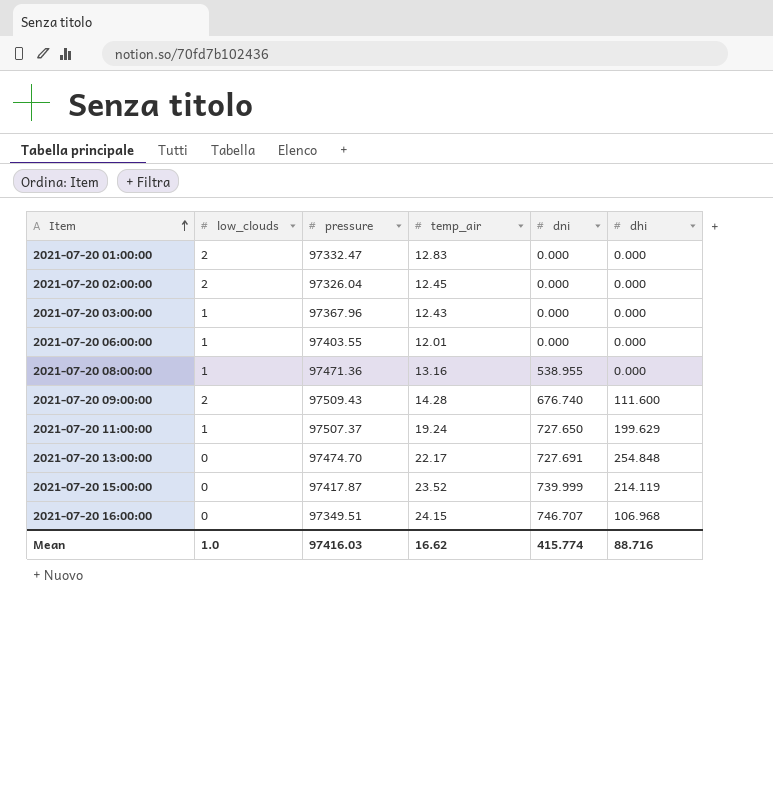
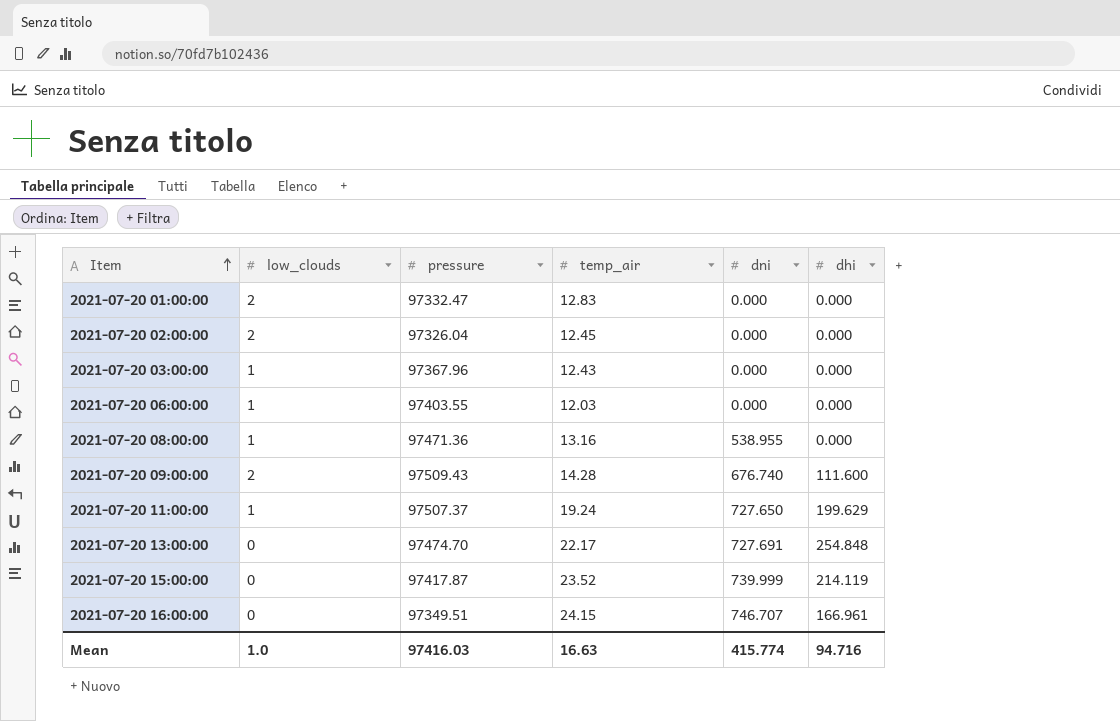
2021-07-20 06:00:00 | temp_air: 12.01 -> 12.03
2021-07-20 16:00:00 | dhi: 106.968 -> 166.961
Mean | temp_air: 16.62 -> 16.63
Mean | dhi: 88.716 -> 94.716

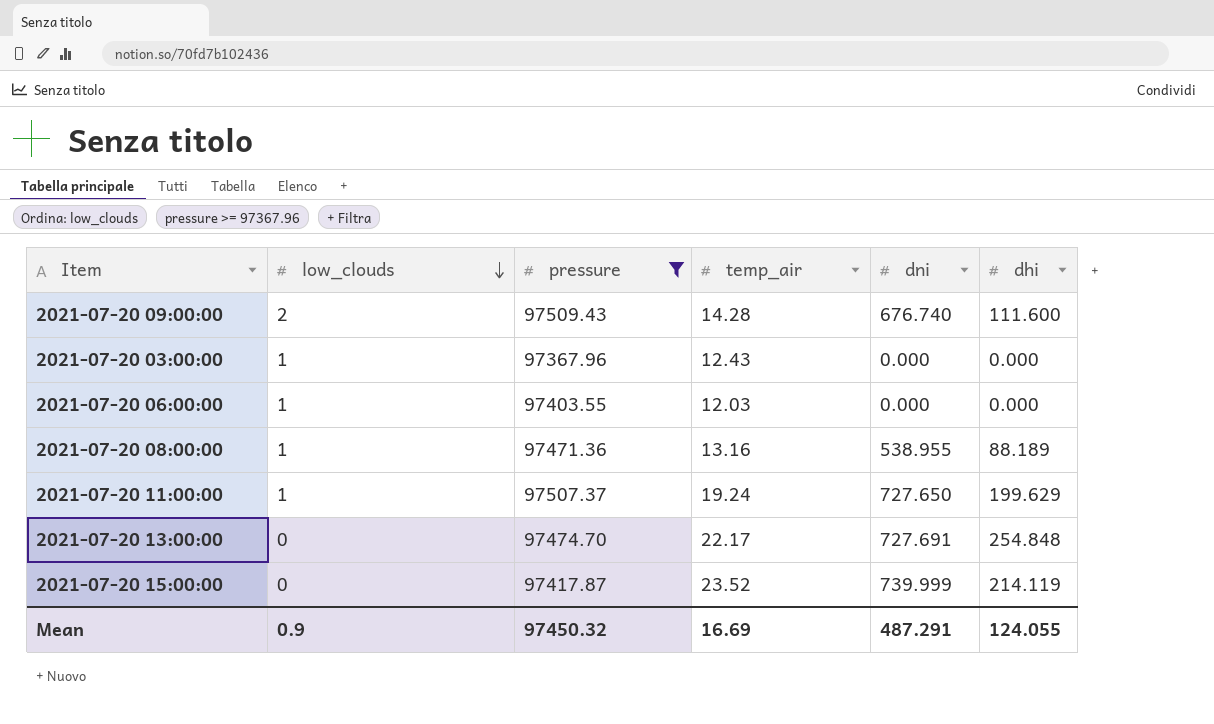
filter: none -> pressure >= 97367.96
row order: Item ascending -> low_clouds descending
2021-07-20 08:00:00 | dhi: 0.000 -> 88.189
Mean | low_clouds: 1.0 -> 0.9
Mean | pressure: 97416.03 -> 97450.32
Mean | temp_air: 16.63 -> 16.69
Mean | dni: 415.774 -> 487.291
Mean | dhi: 94.716 -> 124.055

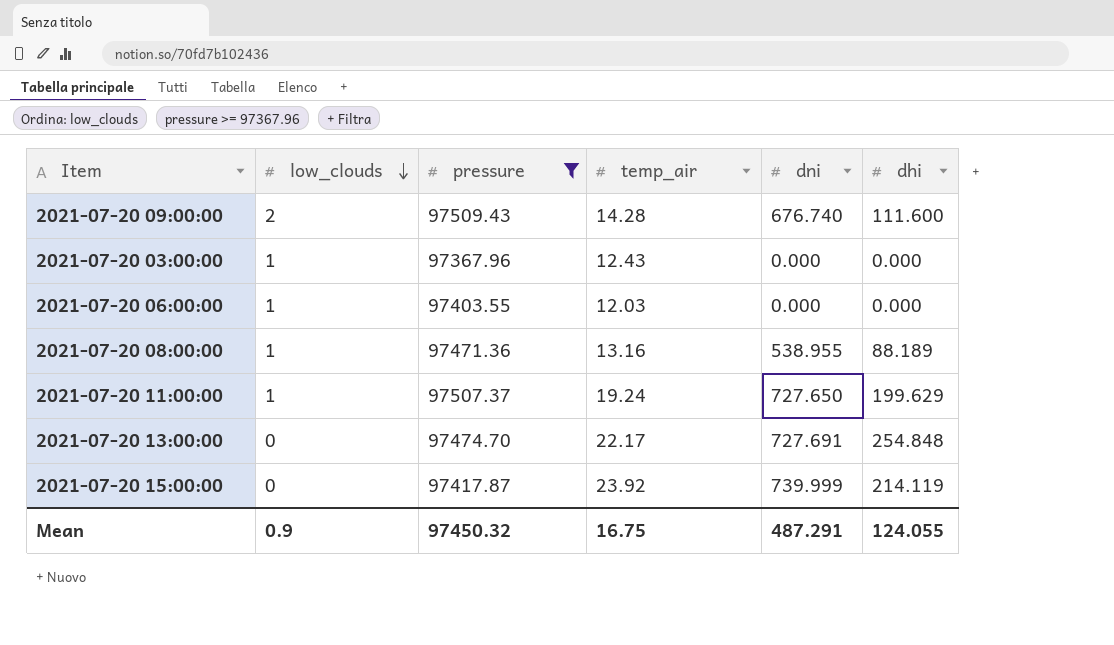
2021-07-20 15:00:00 | temp_air: 23.52 -> 23.92
Mean | temp_air: 16.69 -> 16.75

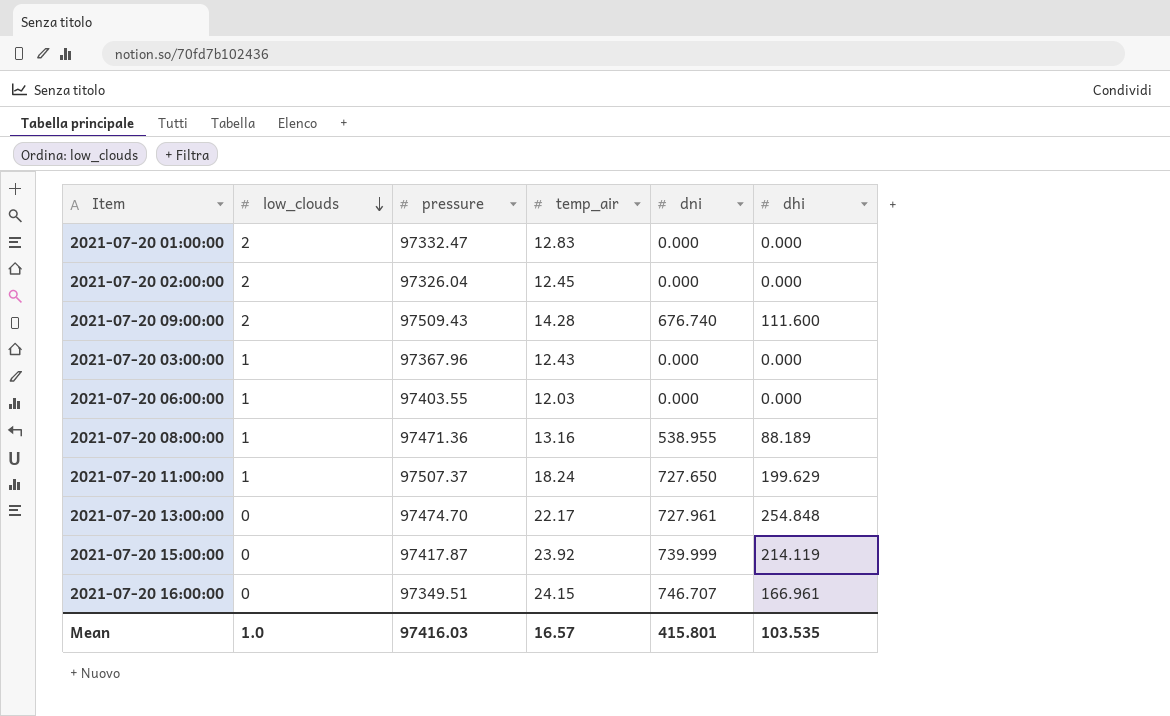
filter: pressure >= 97367.96 -> none
2021-07-20 11:00:00 | temp_air: 19.24 -> 18.24
2021-07-20 13:00:00 | dni: 727.691 -> 727.961
Mean | low_clouds: 0.9 -> 1.0
Mean | pressure: 97450.32 -> 97416.03
Mean | temp_air: 16.75 -> 16.57
Mean | dni: 487.291 -> 415.801
Mean | dhi: 124.055 -> 103.535

